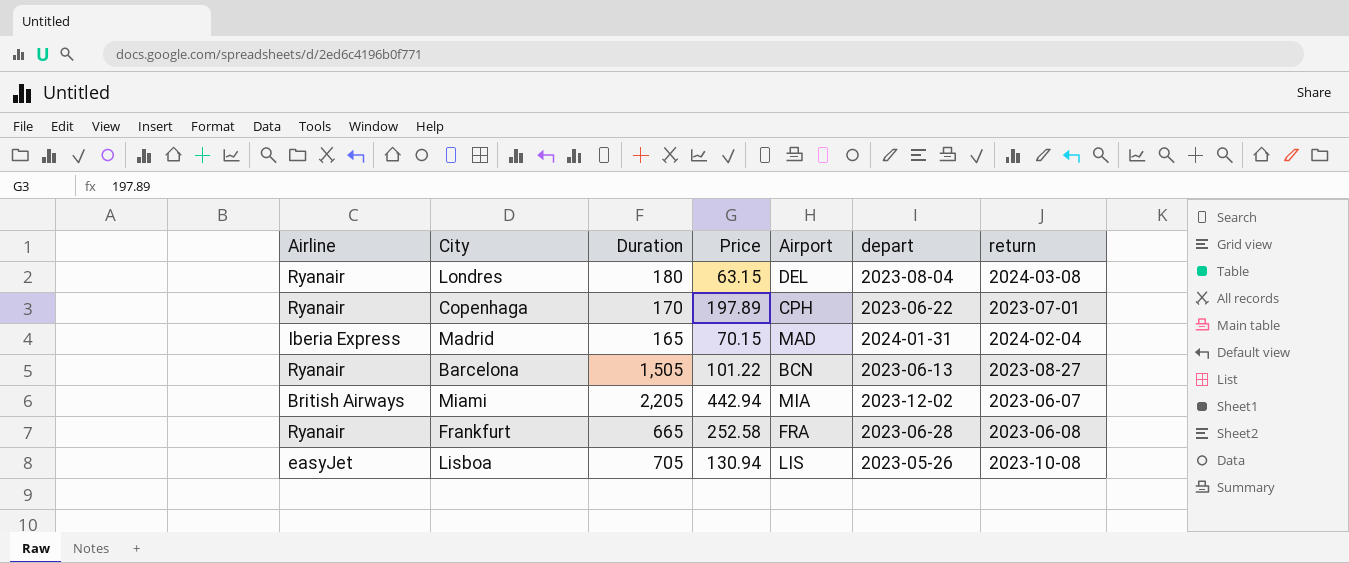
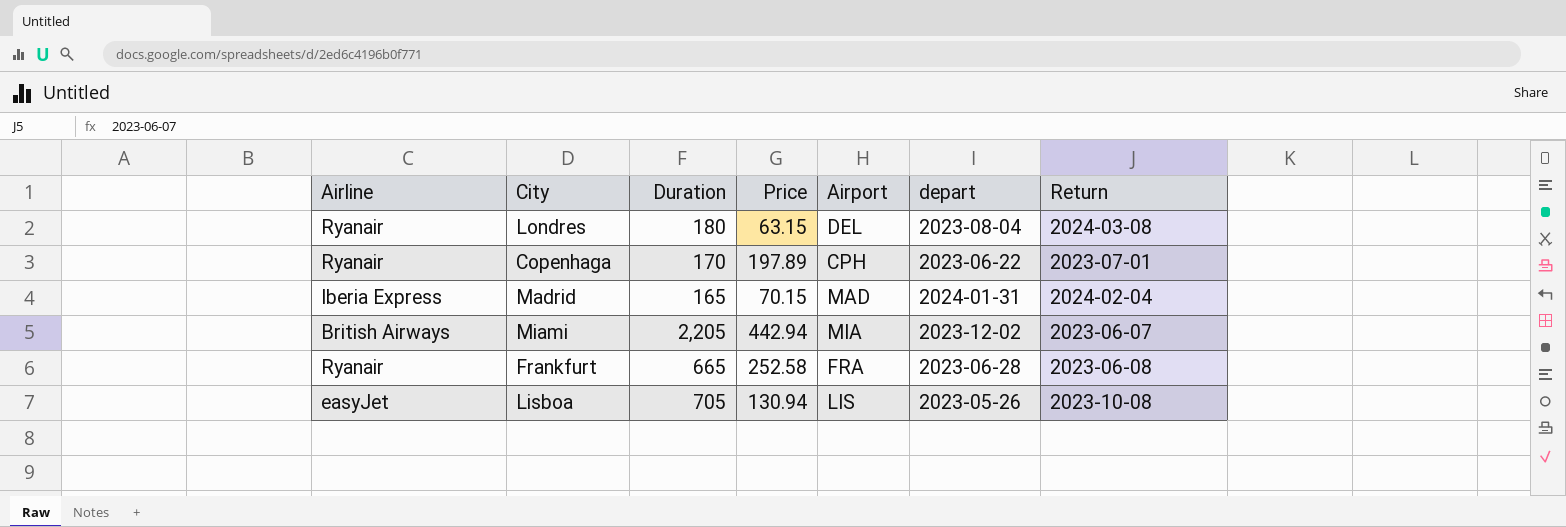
column name: return -> Return
row Barcelona: Ryanair | 1,505 | 101.22 | BCN | 2023-06-13 | 2023-08-27 -> none

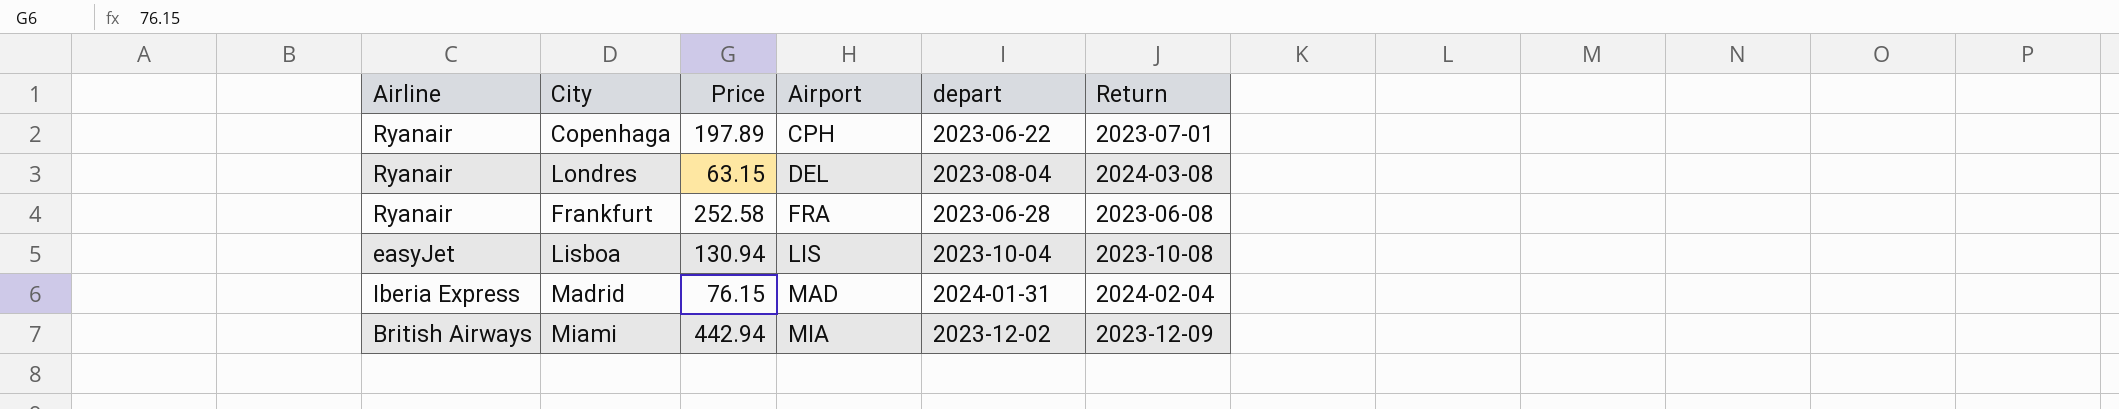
row order: none -> Airport ascending
column Duration | position: 3 -> none
Lisboa | depart: 2023-05-26 -> 2023-10-04
Madrid | Price: 70.15 -> 76.15
Miami | Return: 2023-06-07 -> 2023-12-09

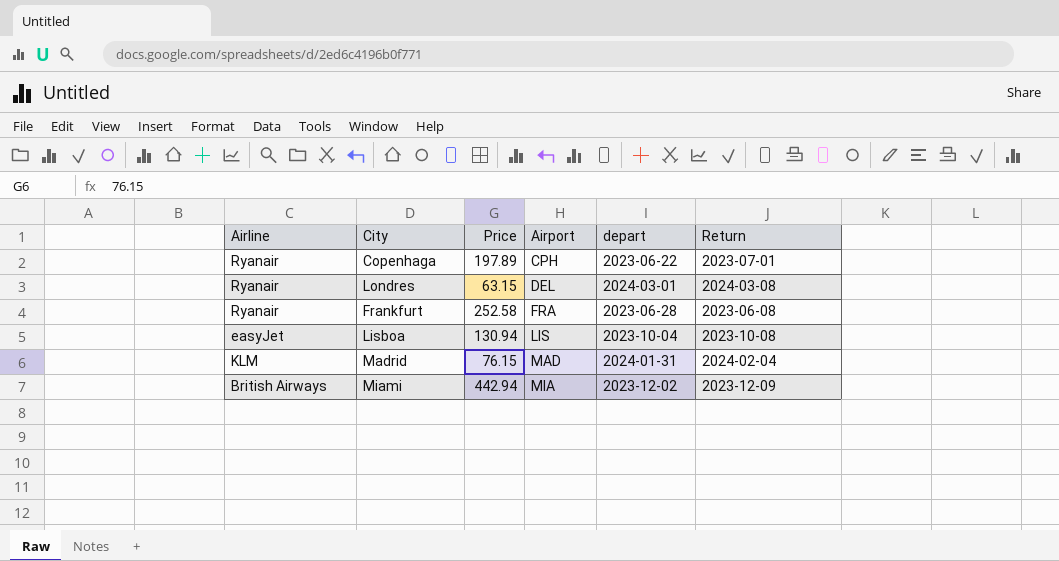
Londres | depart: 2023-08-04 -> 2024-03-01
Madrid | Airline: Iberia Express -> KLM

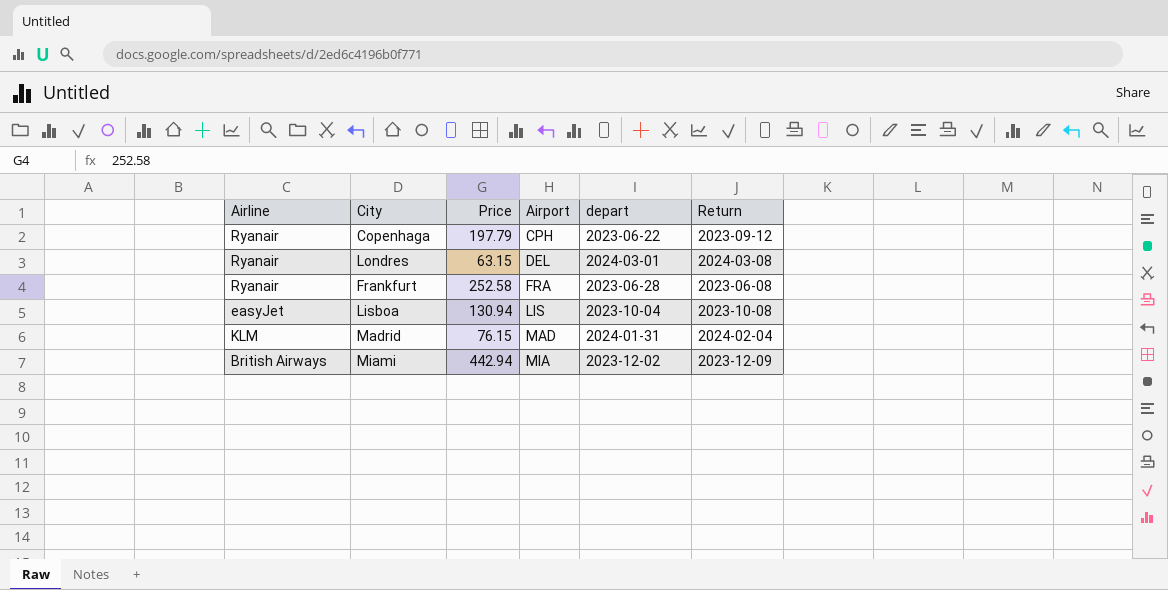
Copenhaga | Price: 197.89 -> 197.79
Copenhaga | Return: 2023-07-01 -> 2023-09-12

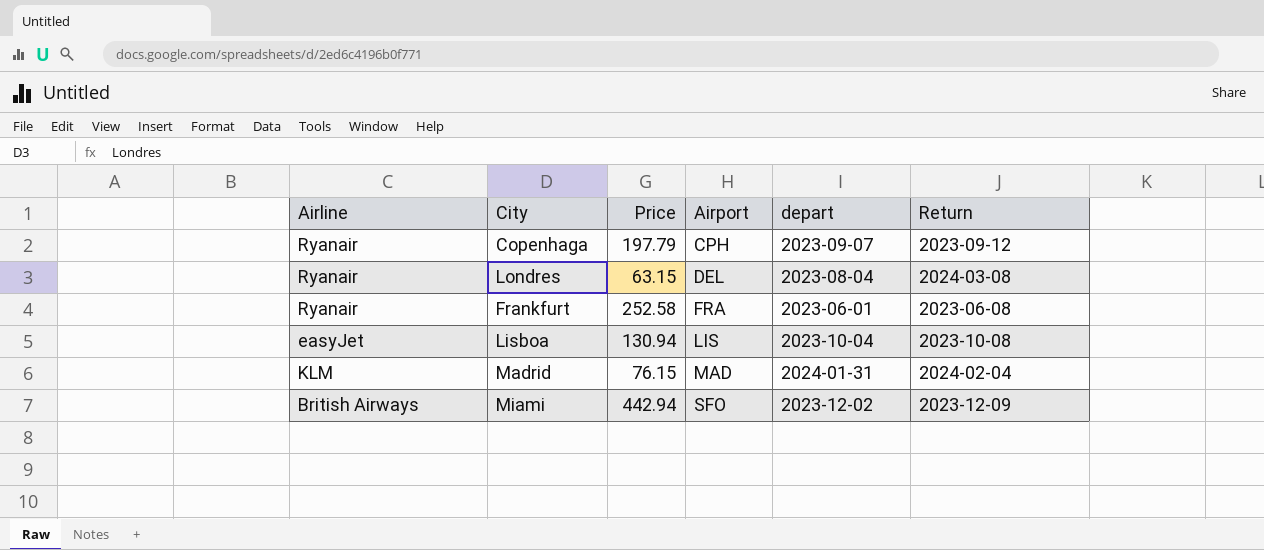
Copenhaga | depart: 2023-06-22 -> 2023-09-07
Londres | depart: 2024-03-01 -> 2023-08-04
Frankfurt | depart: 2023-06-28 -> 2023-06-01
Miami | Airport: MIA -> SFO

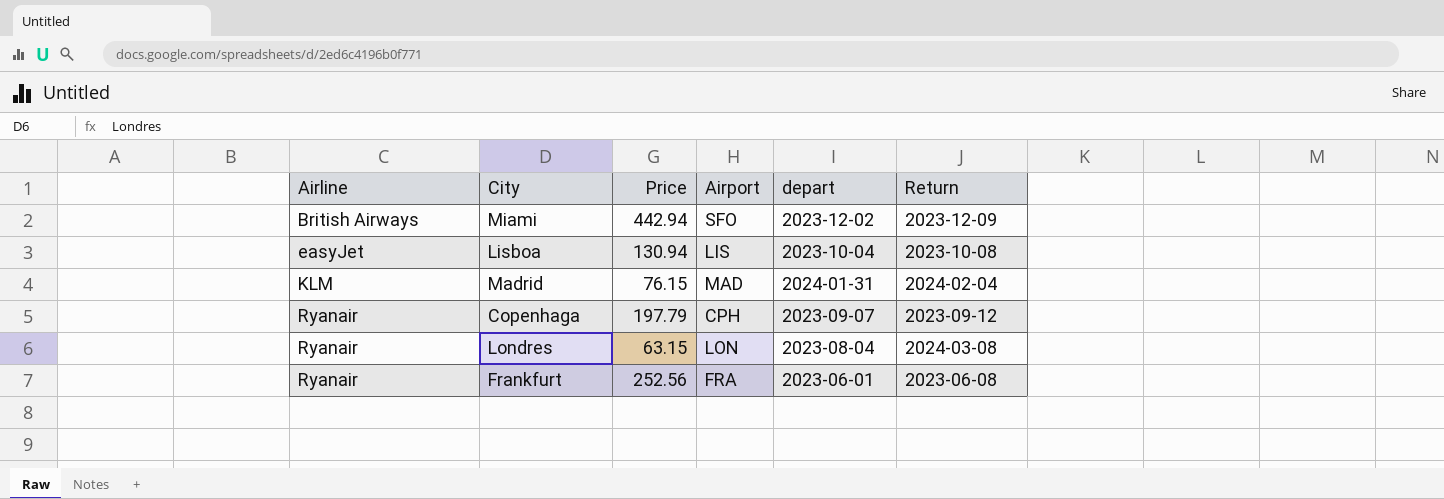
row order: Airport ascending -> Airline ascending
Londres | Airport: DEL -> LON
Frankfurt | Price: 252.58 -> 252.56

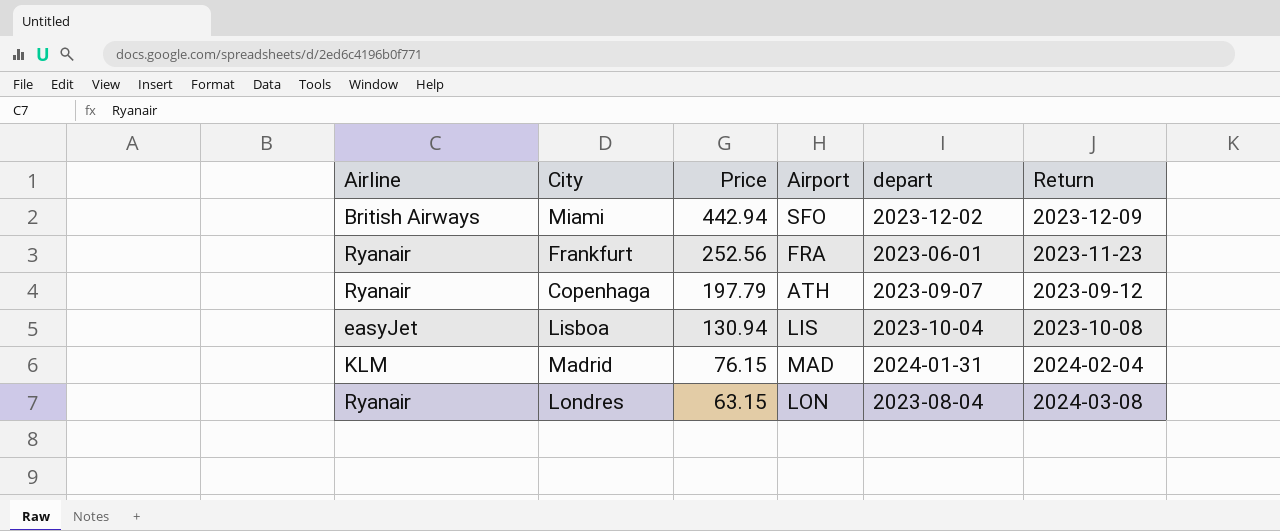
row order: Airline ascending -> Price descending
Frankfurt | Return: 2023-06-08 -> 2023-11-23
Copenhaga | Airport: CPH -> ATH

